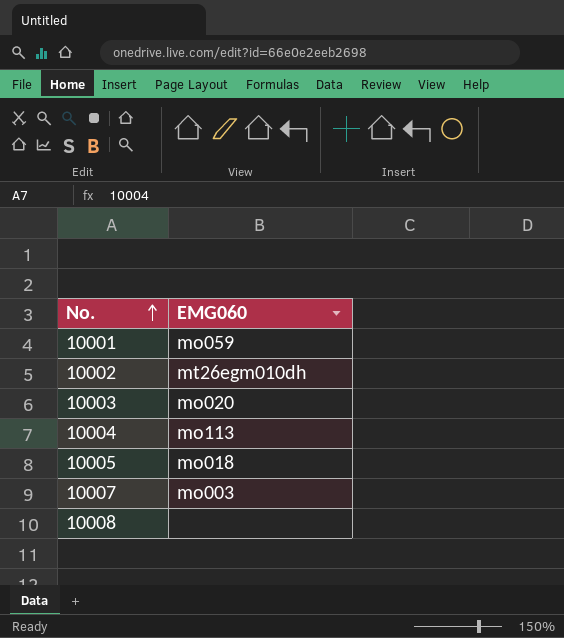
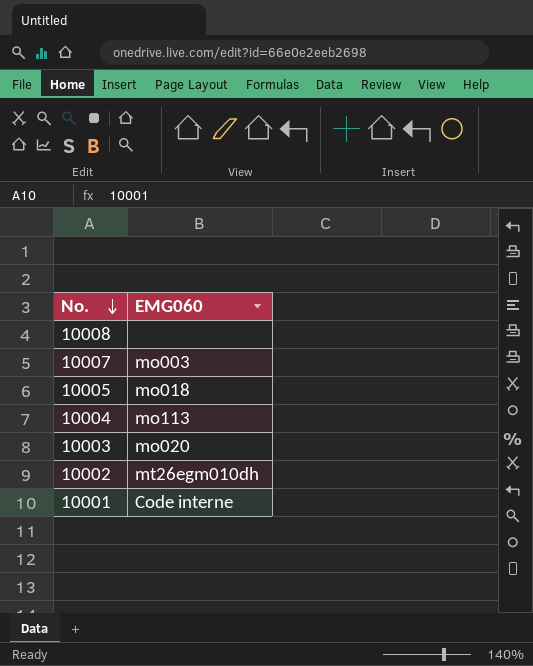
row order: No. ascending -> No. descending
10001 | EMG060: mo059 -> Code interne

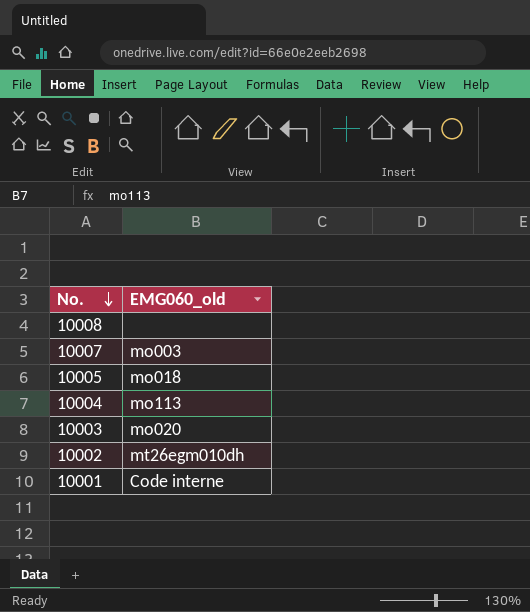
column name: EMG060 -> EMG060_old

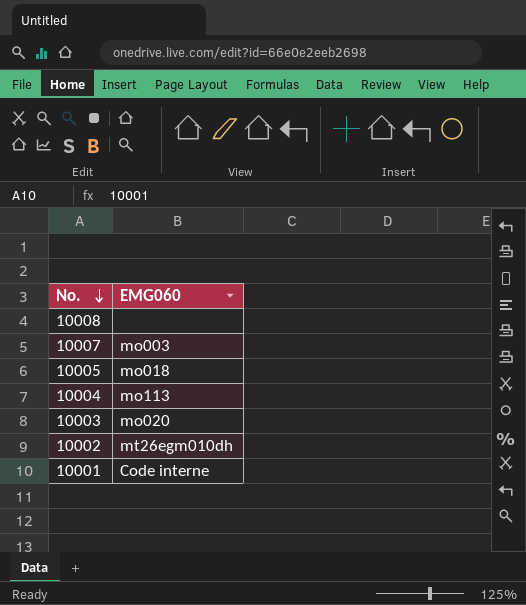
column name: EMG060_old -> EMG060

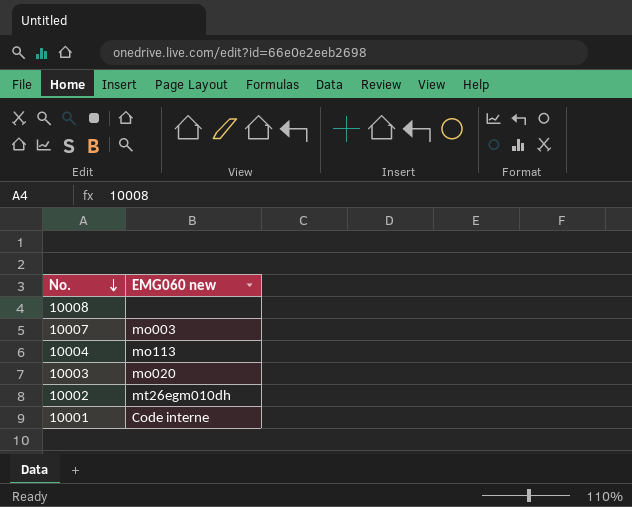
column name: EMG060 -> EMG060 new
row 10005: mo018 -> none

